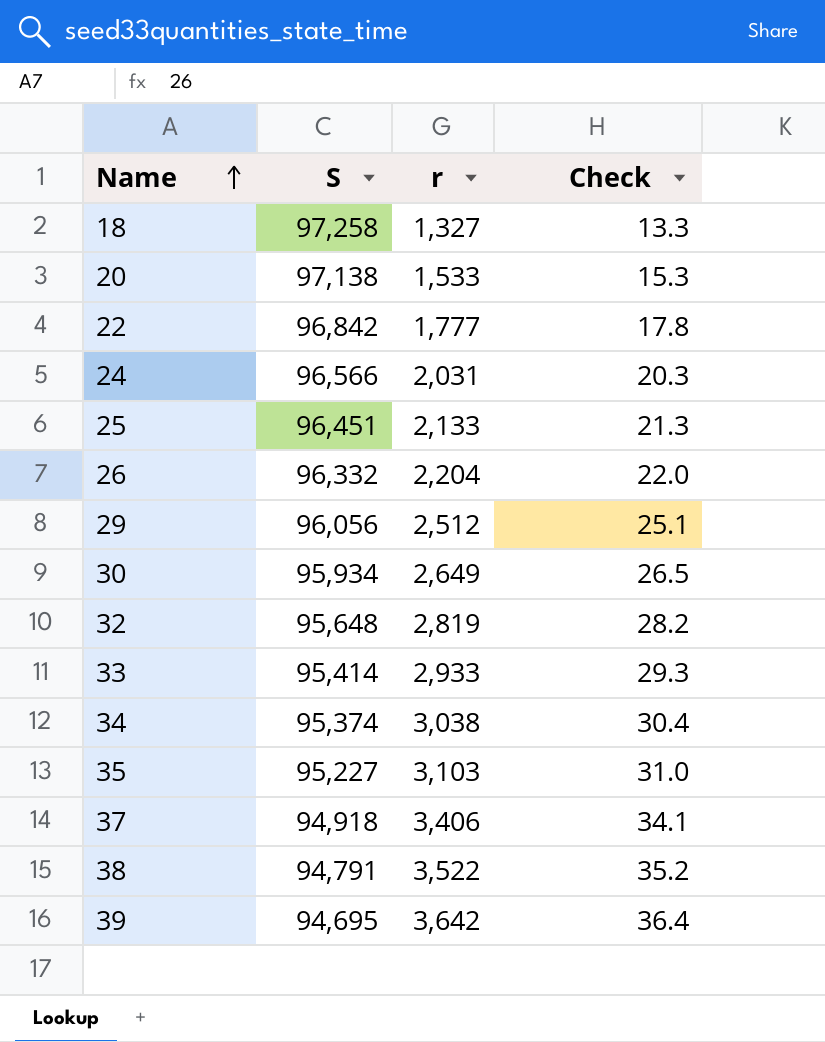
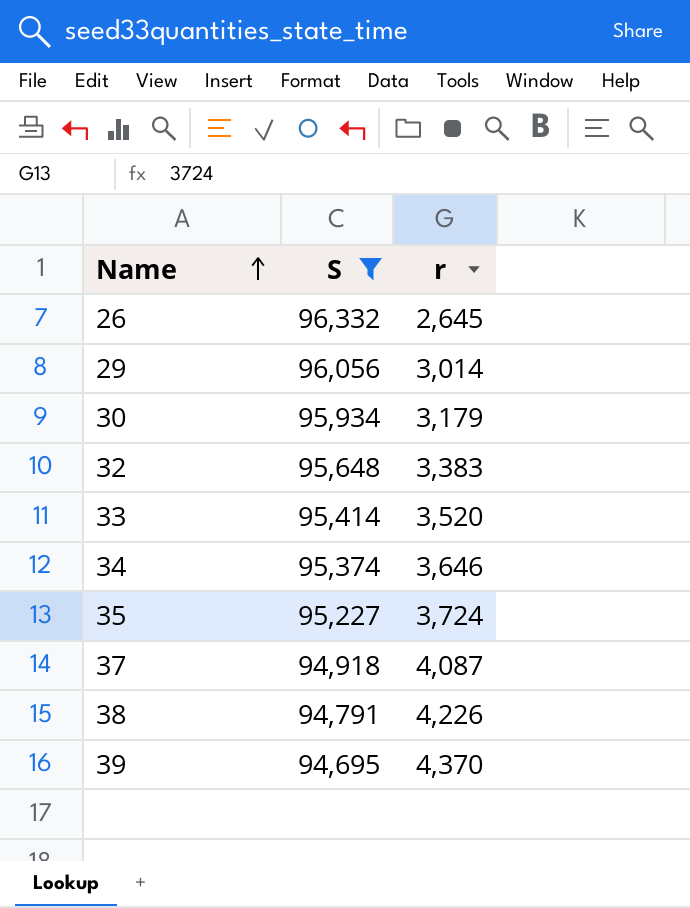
filter: none -> S <= 96,332
column Check | formula: [r] * 0.01 -> none
26 | r: 2,204 -> 2,645
29 | r: 2,512 -> 3,014
30 | r: 2,649 -> 3,179
32 | r: 2,819 -> 3,383
33 | r: 2,933 -> 3,520
34 | r: 3,038 -> 3,646
35 | r: 3,103 -> 3,724
37 | r: 3,406 -> 4,087
38 | r: 3,522 -> 4,226
39 | r: 3,642 -> 4,370

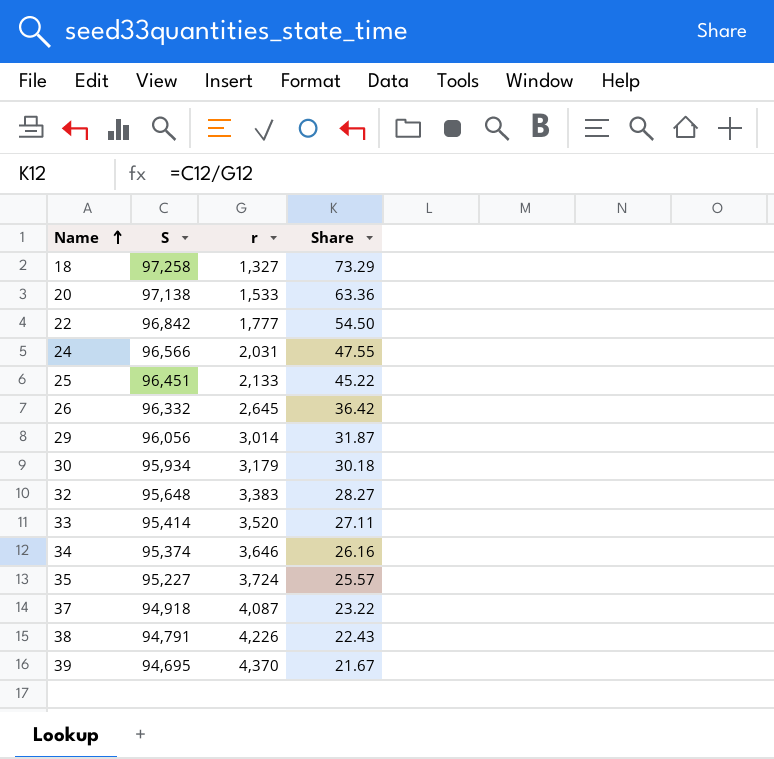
filter: S <= 96,332 -> none
column Share | formula: none -> [S] / [r]

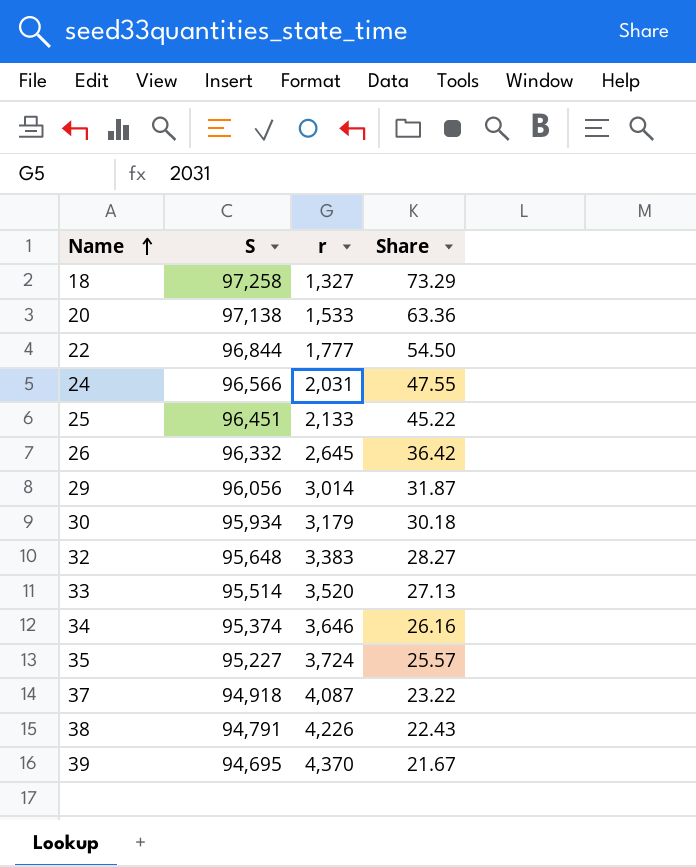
22 | S: 96,842 -> 96,844
33 | S: 95,414 -> 95,514
33 | Share: 27.11 -> 27.13

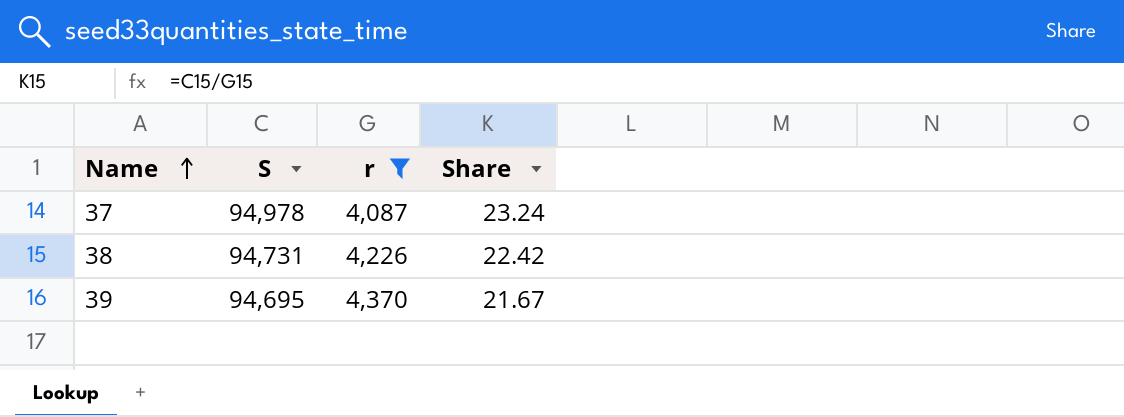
filter: none -> r >= 4,087
37 | S: 94,918 -> 94,978
37 | Share: 23.22 -> 23.24
38 | S: 94,791 -> 94,731
38 | Share: 22.43 -> 22.42

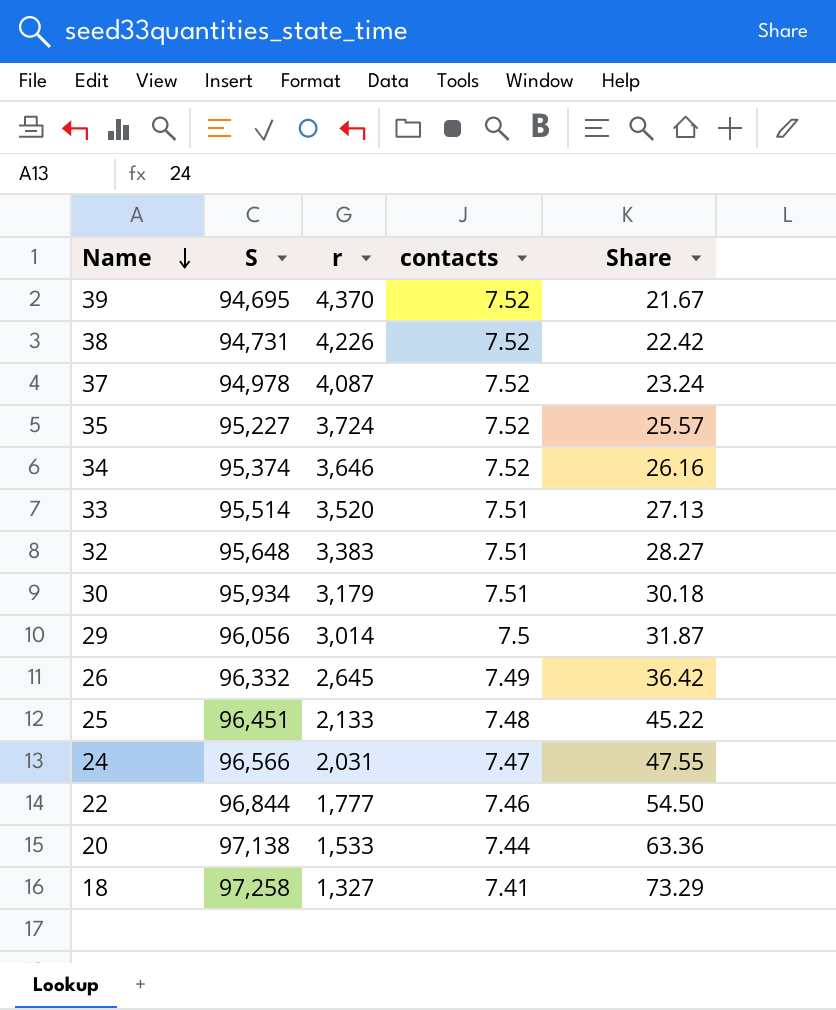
filter: r >= 4,087 -> none
row order: Name ascending -> Name descending
column contacts | position: none -> 4

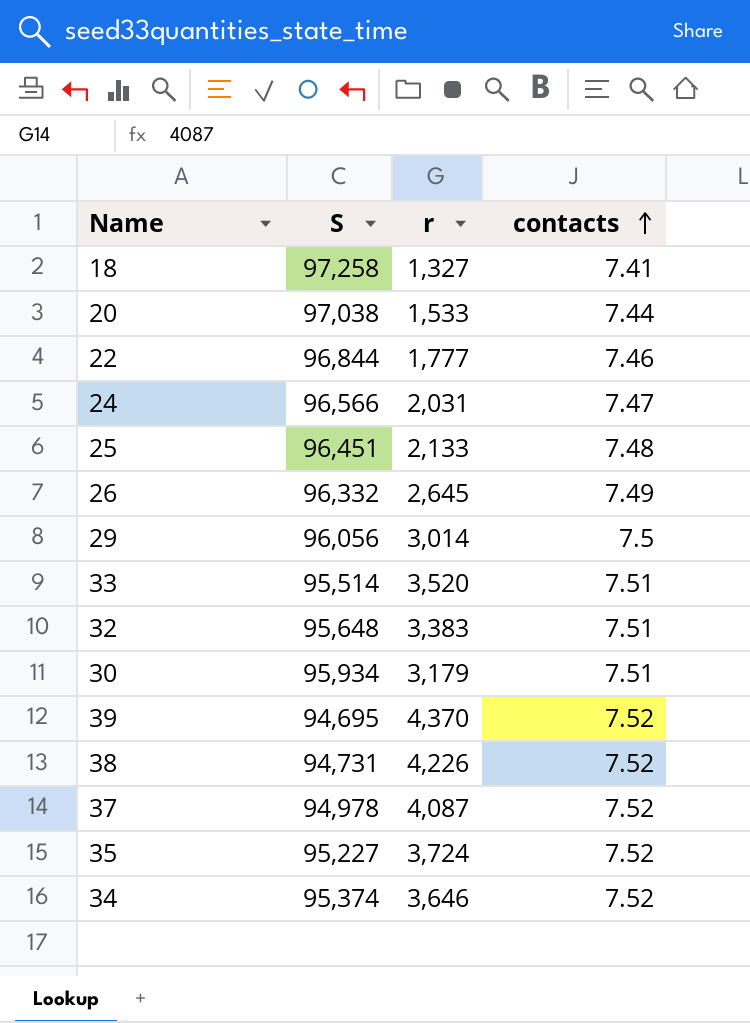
row order: Name descending -> contacts ascending
column Share | formula: [S] / [r] -> none
20 | S: 97,138 -> 97,038

